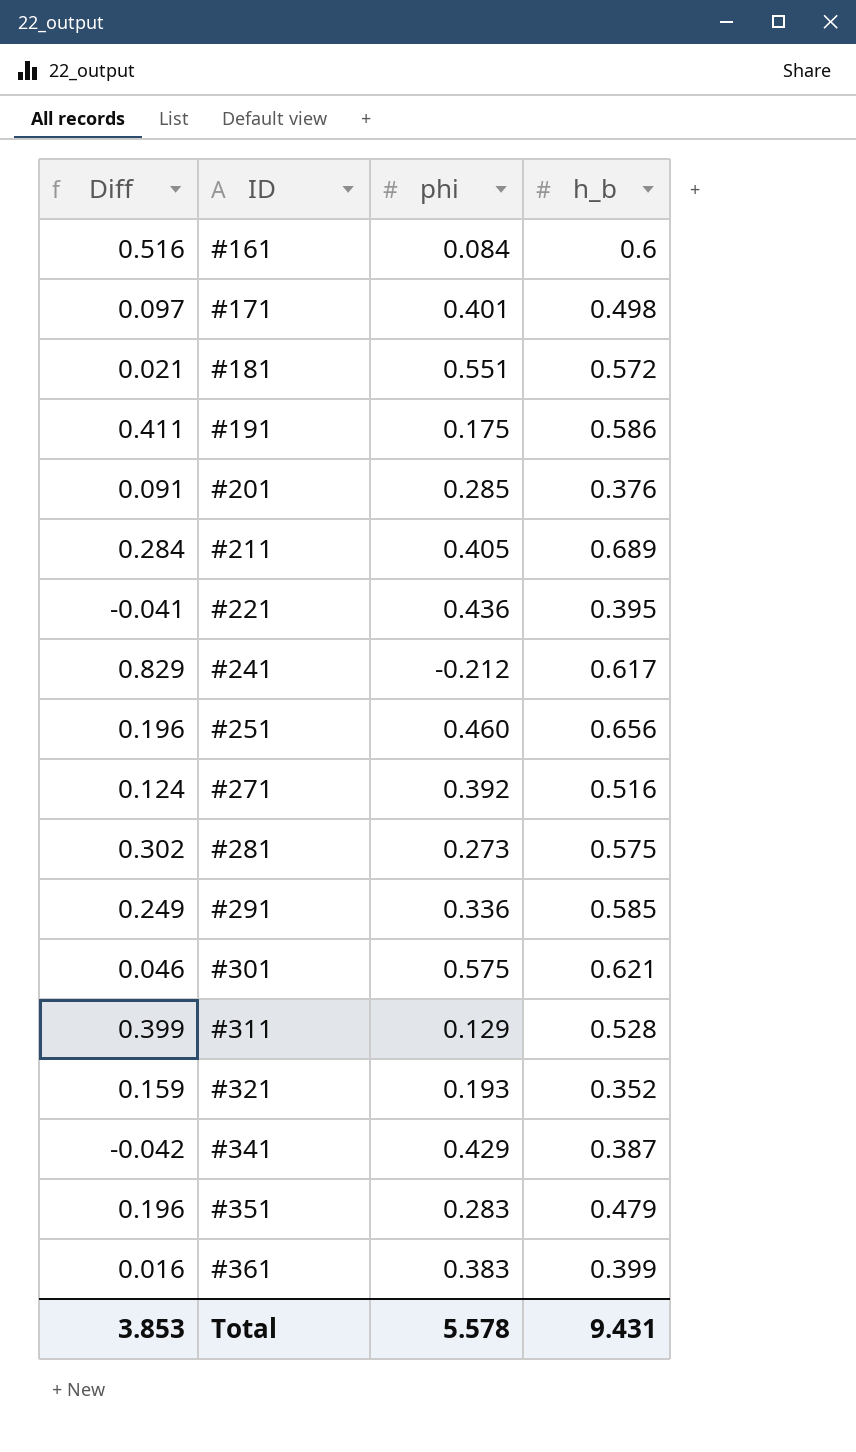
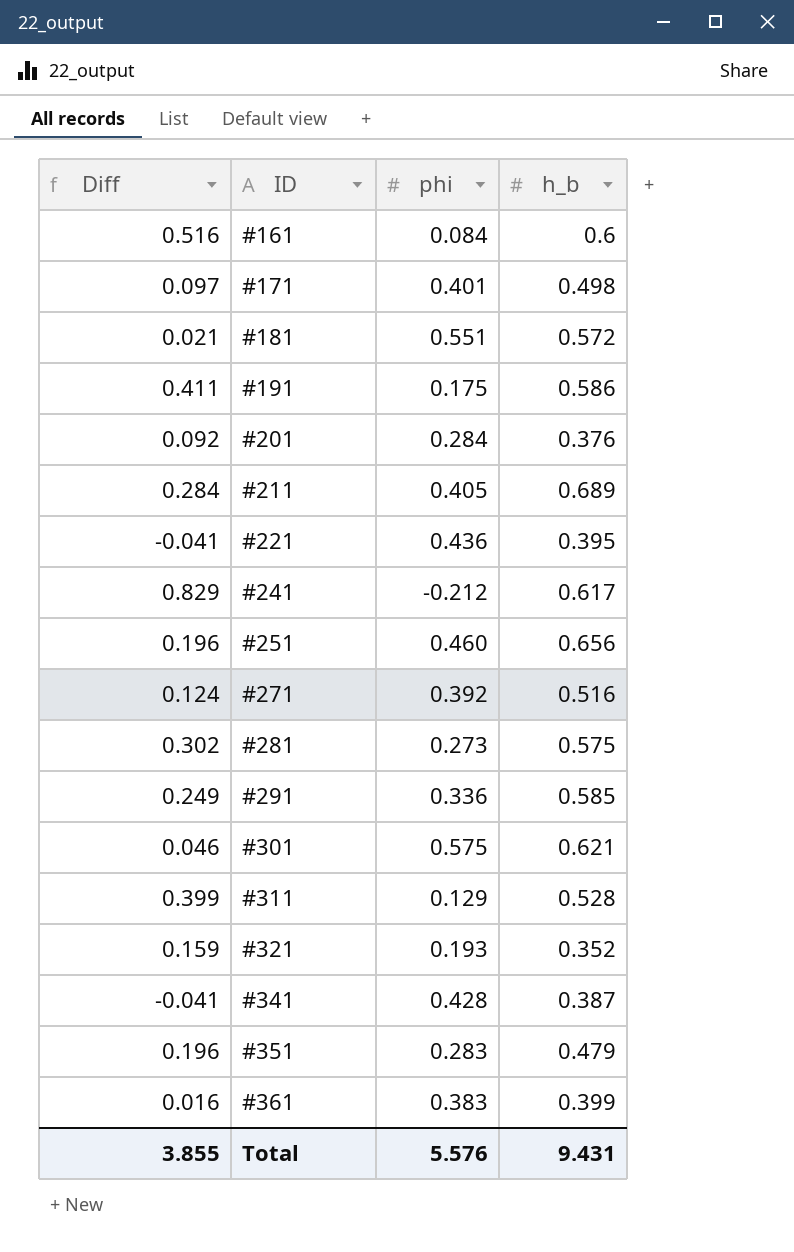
#201 | Diff: 0.091 -> 0.092
#201 | phi: 0.285 -> 0.284
#341 | Diff: -0.042 -> -0.041
#341 | phi: 0.429 -> 0.428
Total | Diff: 3.853 -> 3.855
Total | phi: 5.578 -> 5.576

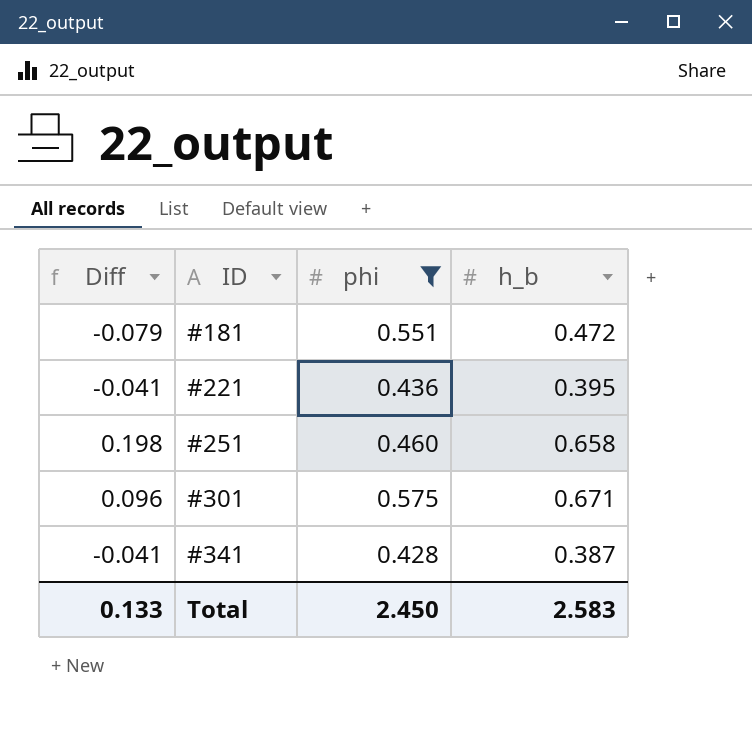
filter: none -> phi >= 0.428
#181 | Diff: 0.021 -> -0.079
#181 | h_b: 0.572 -> 0.472
#251 | Diff: 0.196 -> 0.198
#251 | h_b: 0.656 -> 0.658
#301 | Diff: 0.046 -> 0.096
#301 | h_b: 0.621 -> 0.671
Total | Diff: 3.855 -> 0.133
Total | phi: 5.576 -> 2.450
Total | h_b: 9.431 -> 2.583

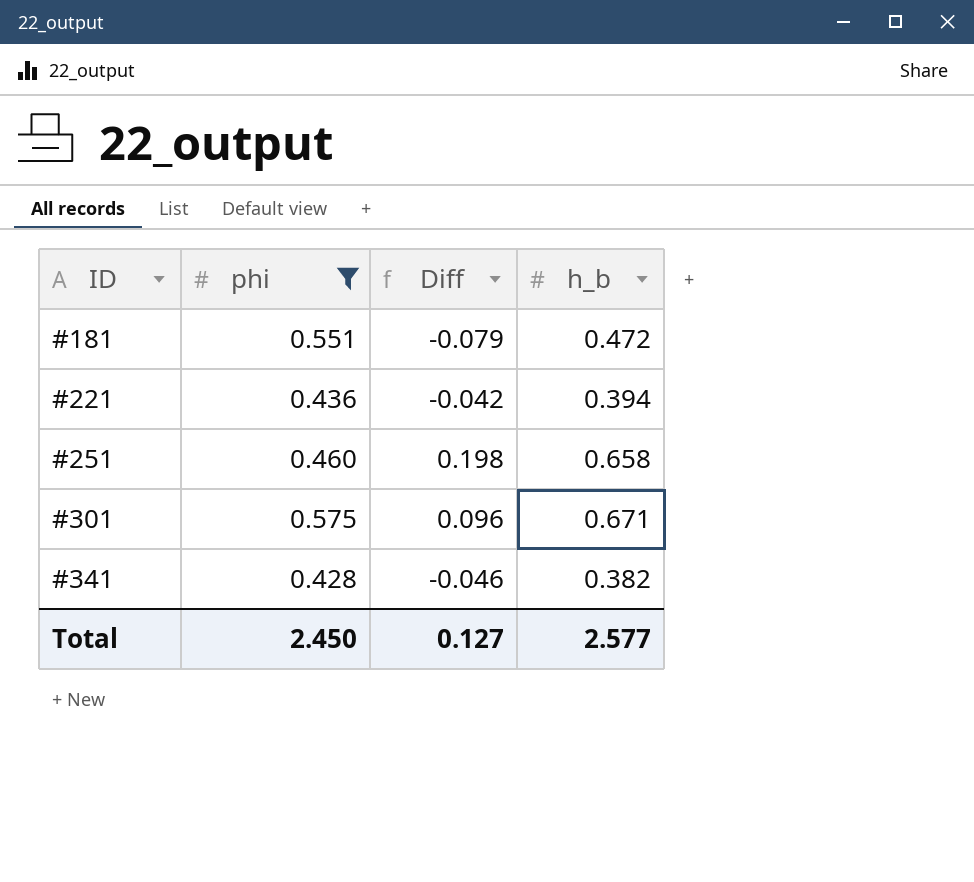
column Diff | position: 1 -> 3
#221 | Diff: -0.041 -> -0.042
#221 | h_b: 0.395 -> 0.394
#341 | Diff: -0.041 -> -0.046
#341 | h_b: 0.387 -> 0.382
Total | Diff: 0.133 -> 0.127
Total | h_b: 2.583 -> 2.577

